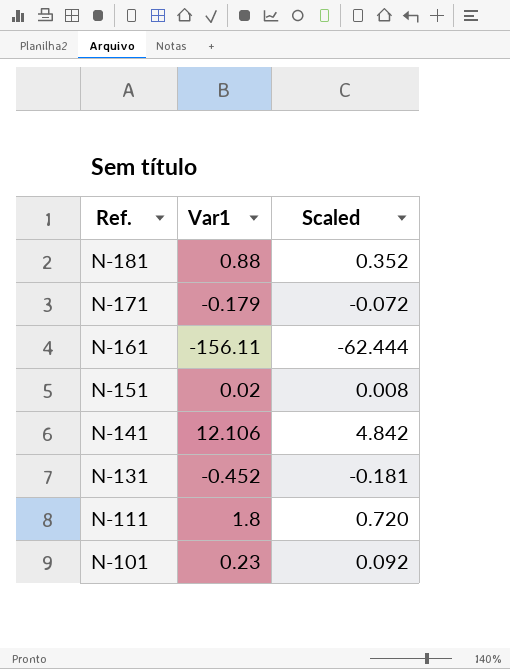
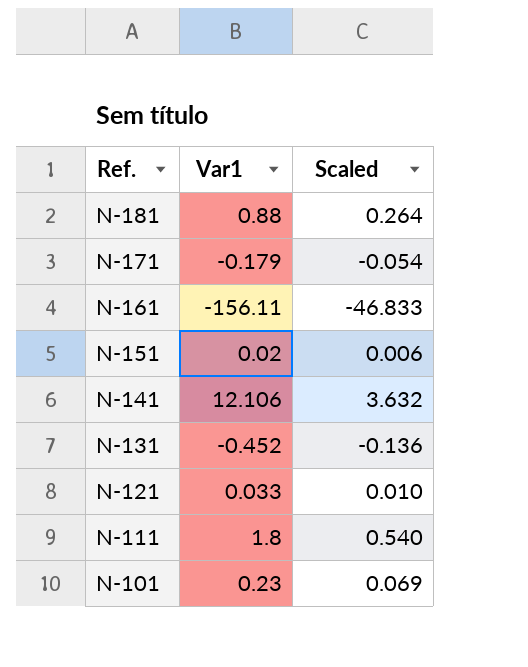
column Scaled | formula: [Var1] * 0.4 -> [Var1] * 0.3
row N-121: none -> 0.033 | 0.010

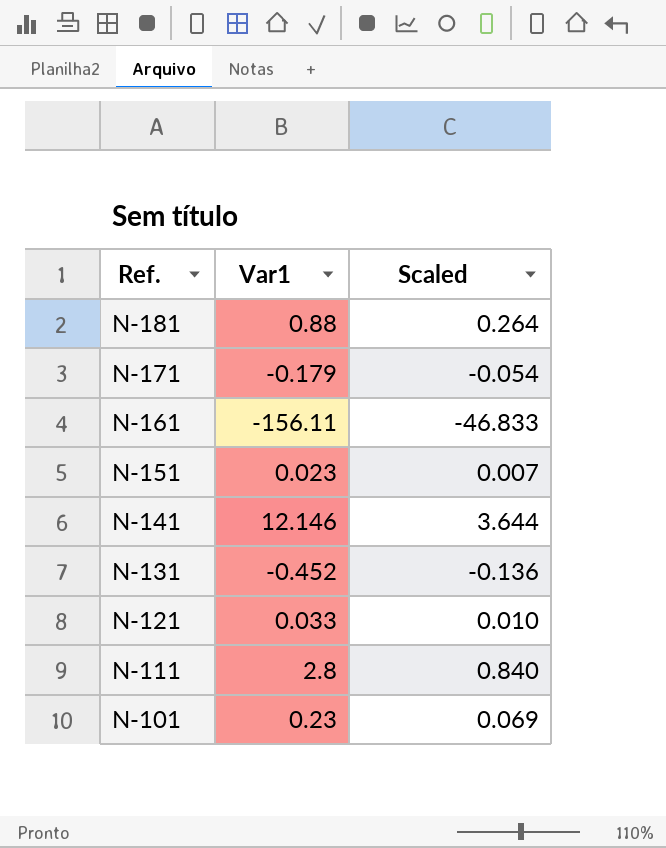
N-151 | Var1: 0.02 -> 0.023
N-151 | Scaled: 0.006 -> 0.007
N-141 | Var1: 12.106 -> 12.146
N-141 | Scaled: 3.632 -> 3.644
N-111 | Var1: 1.8 -> 2.8
N-111 | Scaled: 0.540 -> 0.840

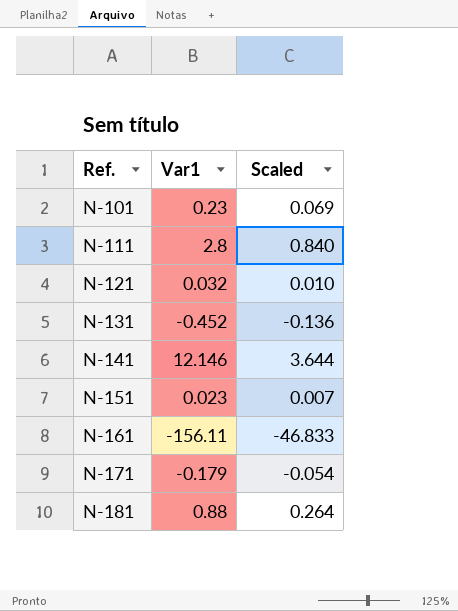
row order: Ref. descending -> Ref. ascending
N-121 | Var1: 0.033 -> 0.032

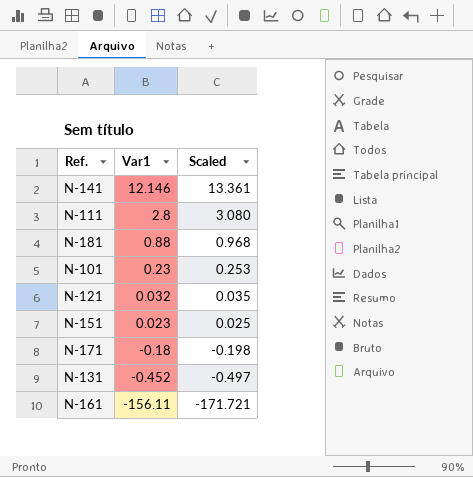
row order: Ref. ascending -> Var1 descending
column Scaled | formula: [Var1] * 0.3 -> [Var1] * 1.1
N-171 | Var1: -0.179 -> -0.18

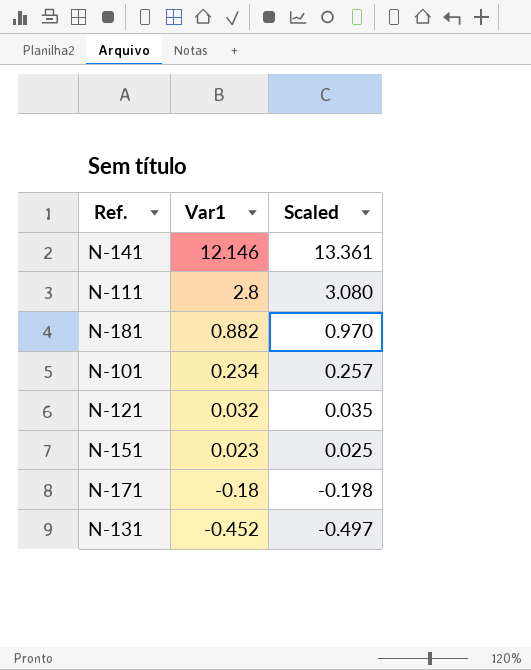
row N-161: -156.11 | -171.721 -> none
N-181 | Var1: 0.88 -> 0.882
N-181 | Scaled: 0.968 -> 0.970
N-101 | Var1: 0.23 -> 0.234
N-101 | Scaled: 0.253 -> 0.257

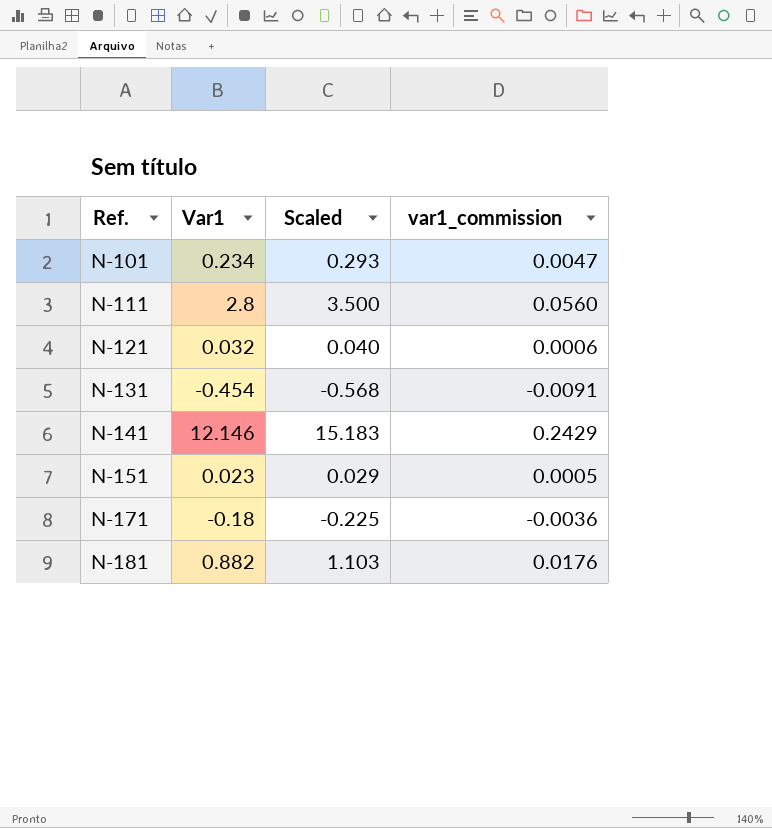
row order: Var1 descending -> Ref. ascending
column Scaled | formula: [Var1] * 1.1 -> [Var1] * 1.25
column var1_commission | formula: none -> [Var1] * 0.02
N-131 | Var1: -0.452 -> -0.454

